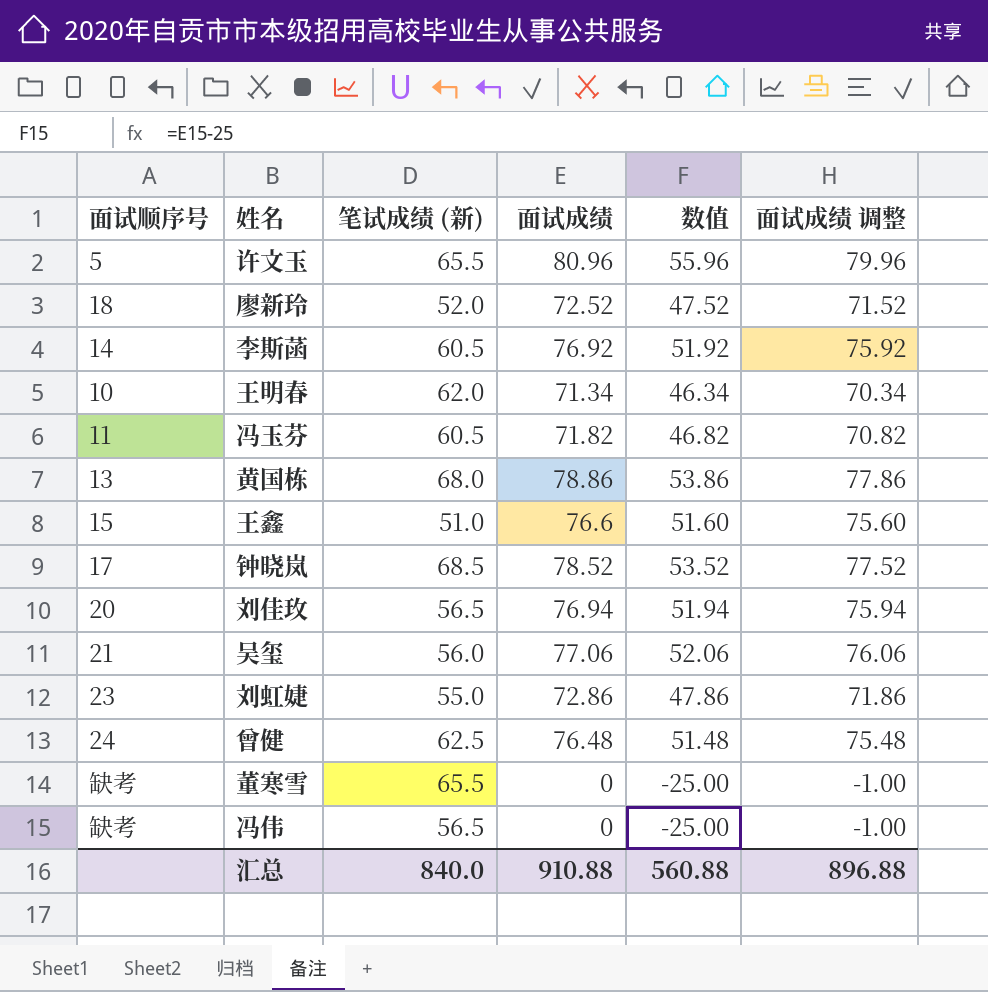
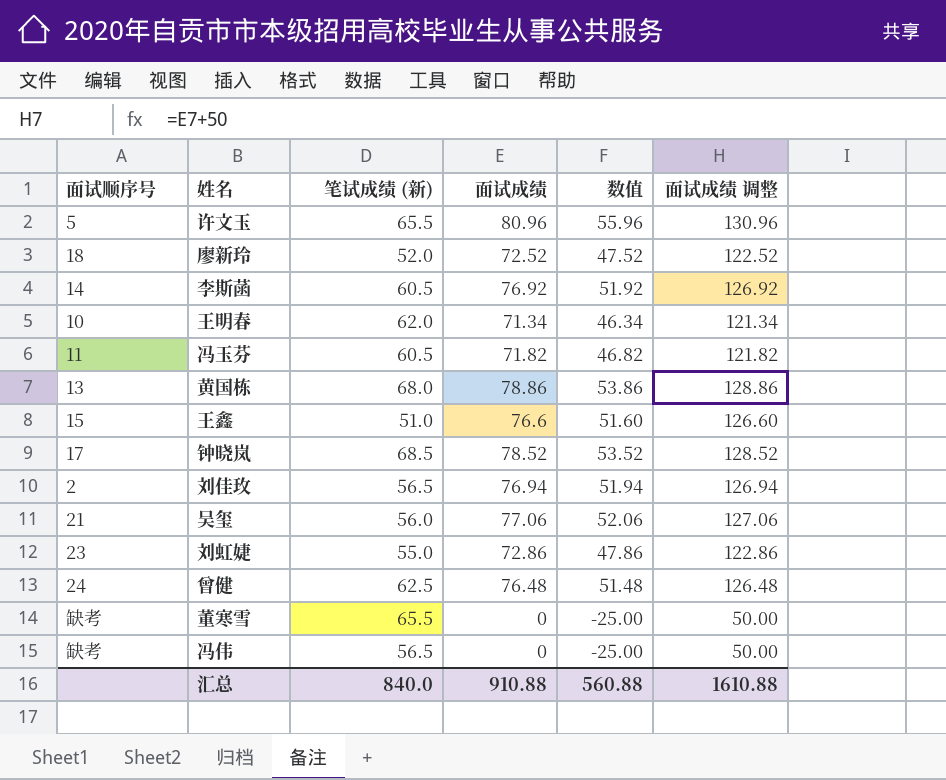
column 面试成绩 调整 | formula: [面试成绩] - 1 -> [面试成绩] + 50
刘佳玫 | 面试顺序号: 20 -> 2
汇总 | 面试成绩 调整: 896.88 -> 1610.88

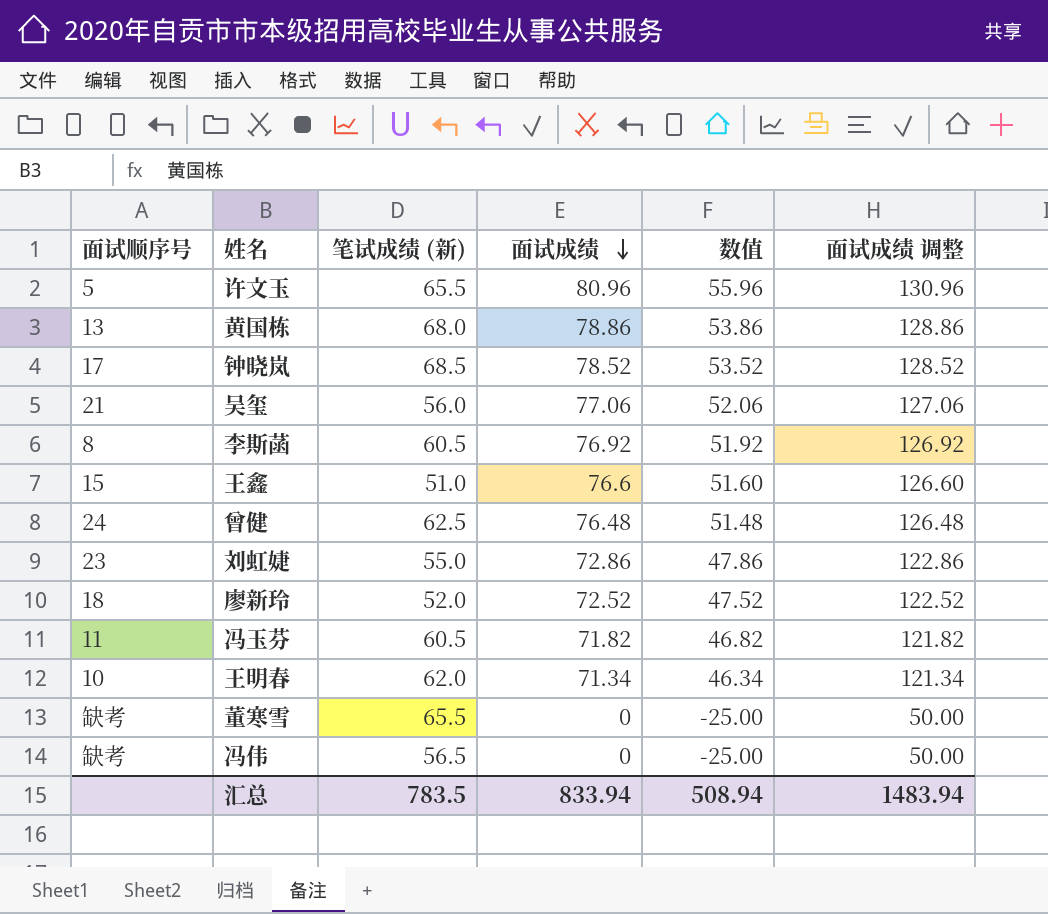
row order: none -> 面试成绩 descending
row 刘佳玫: 2 | 56.5 | 76.94 | 51.94 | 126.94 -> none
李斯菡 | 面试顺序号: 14 -> 8
汇总 | 笔试成绩 (新): 840.0 -> 783.5
汇总 | 面试成绩: 910.88 -> 833.94
汇总 | 数值: 560.88 -> 508.94
汇总 | 面试成绩 调整: 1610.88 -> 1483.94

